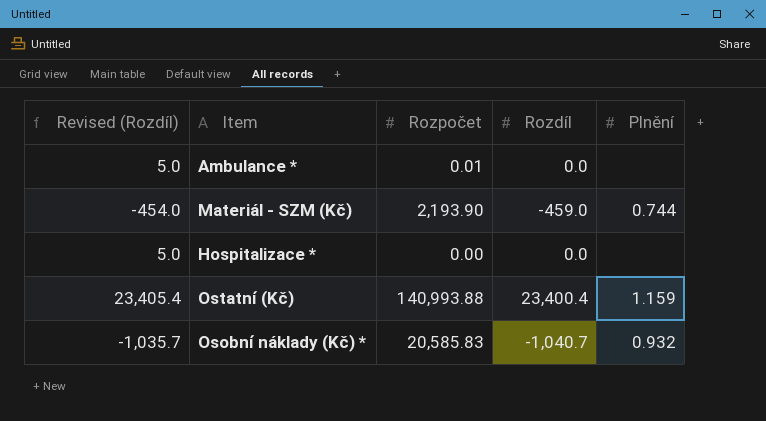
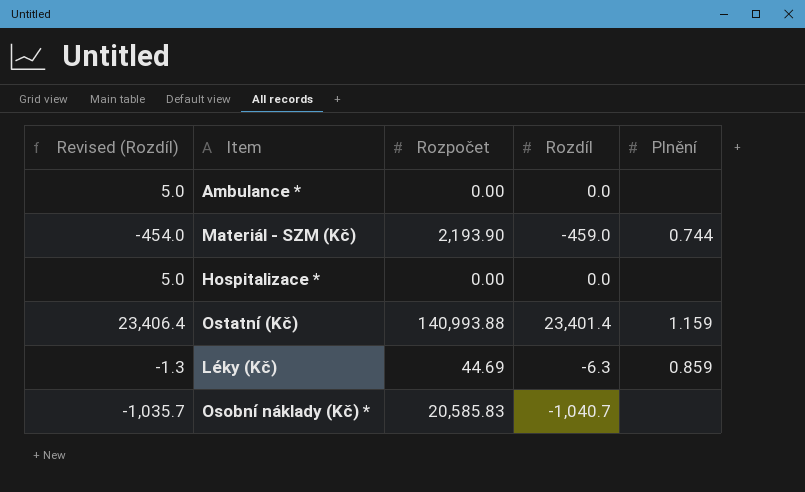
Ambulance * | Rozpočet: 0.01 -> 0.00
Ostatní (Kč) | Revised (Rozdíl): 23,405.4 -> 23,406.4
Ostatní (Kč) | Rozdíl: 23,400.4 -> 23,401.4
row Léky (Kč): none -> -1.3 | 44.69 | -6.3 | 0.859
Osobní náklady (Kč) * | Plnění: 0.932 -> none

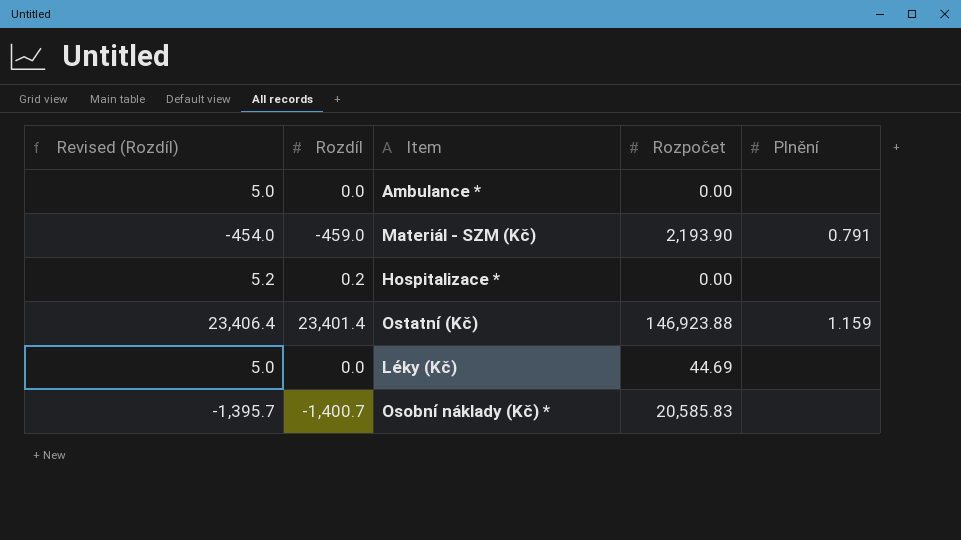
column Rozdíl | position: 4 -> 2
Materiál - SZM (Kč) | Plnění: 0.744 -> 0.791
Hospitalizace * | Revised (Rozdíl): 5.0 -> 5.2
Hospitalizace * | Rozdíl: 0.0 -> 0.2
Ostatní (Kč) | Rozpočet: 140,993.88 -> 146,923.88
Léky (Kč) | Revised (Rozdíl): -1.3 -> 5.0
Léky (Kč) | Rozdíl: -6.3 -> 0.0
Léky (Kč) | Plnění: 0.859 -> none
Osobní náklady (Kč) * | Revised (Rozdíl): -1,035.7 -> -1,395.7
Osobní náklady (Kč) * | Rozdíl: -1,040.7 -> -1,400.7

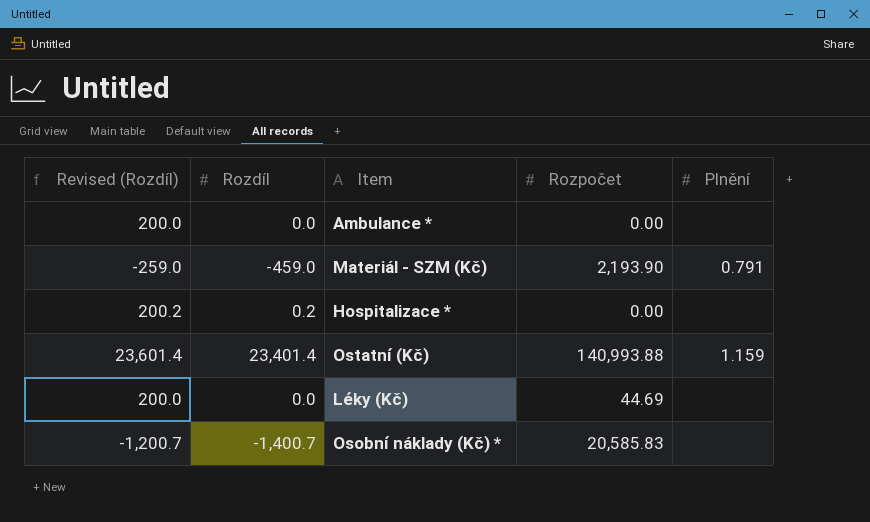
column Revised (Rozdíl) | formula: [Rozdíl] + 5 -> [Rozdíl] + 200
Ostatní (Kč) | Rozpočet: 146,923.88 -> 140,993.88

